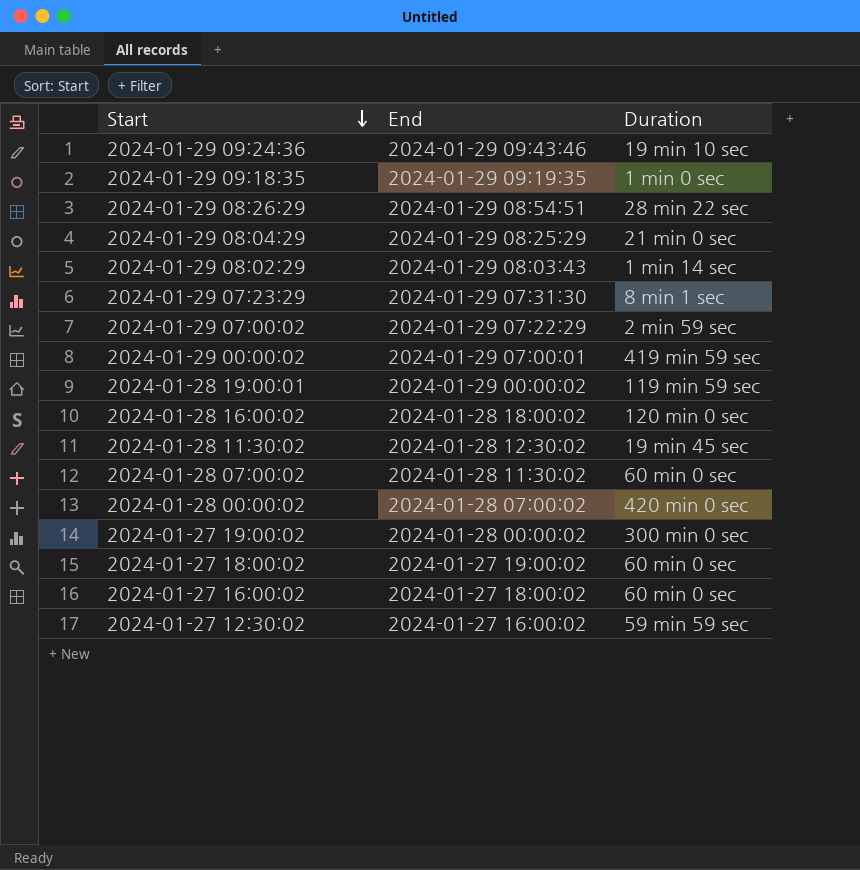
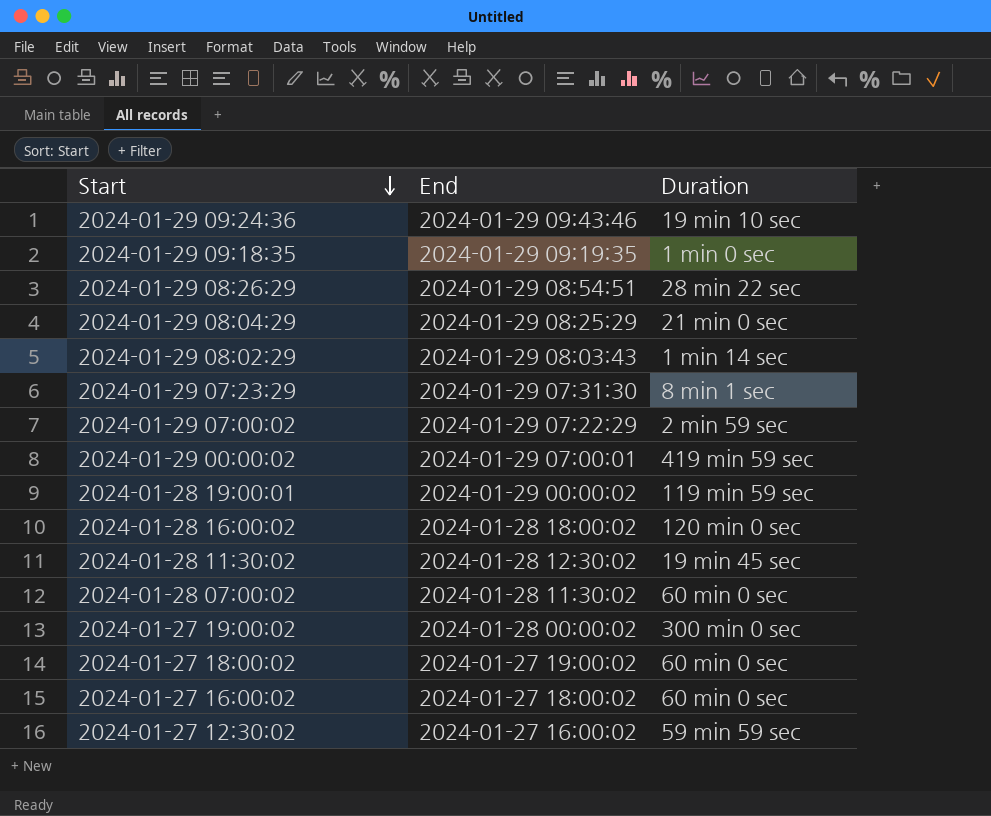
row 2024-01-28 00:00:02: 2024-01-28 07:00:02 | 420 min 0 sec -> none

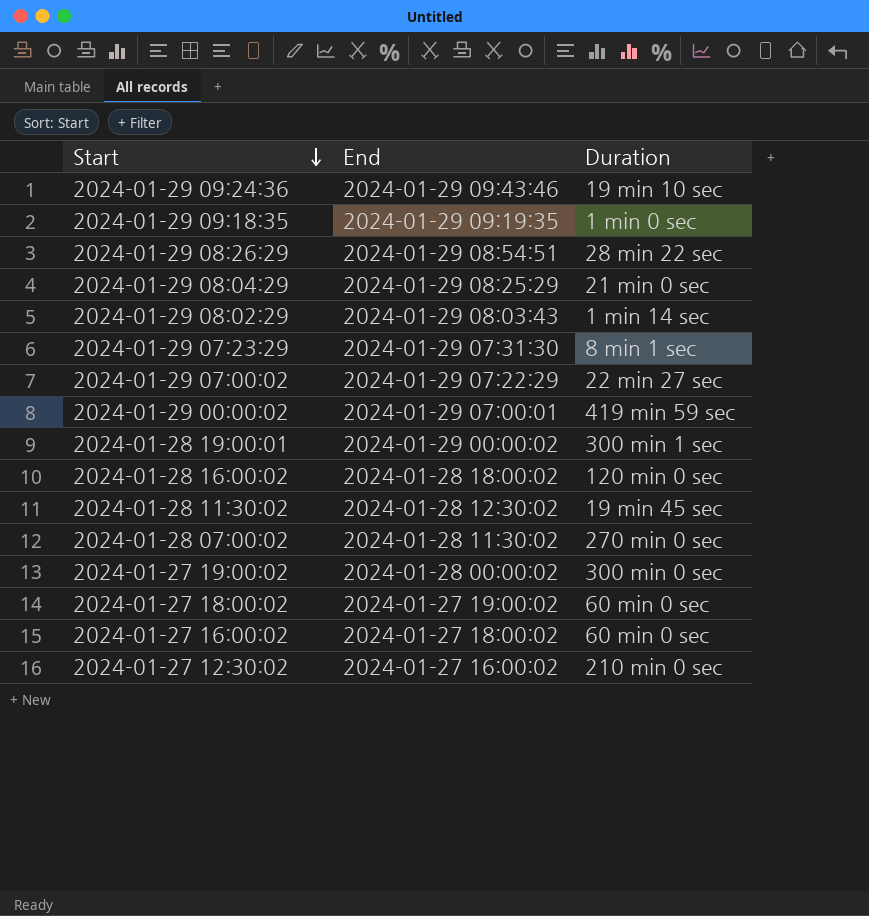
2024-01-29 07:00:02 | Duration: 2 min 59 sec -> 22 min 27 sec
2024-01-28 19:00:01 | Duration: 119 min 59 sec -> 300 min 1 sec
2024-01-28 07:00:02 | Duration: 60 min 0 sec -> 270 min 0 sec
2024-01-27 12:30:02 | Duration: 59 min 59 sec -> 210 min 0 sec

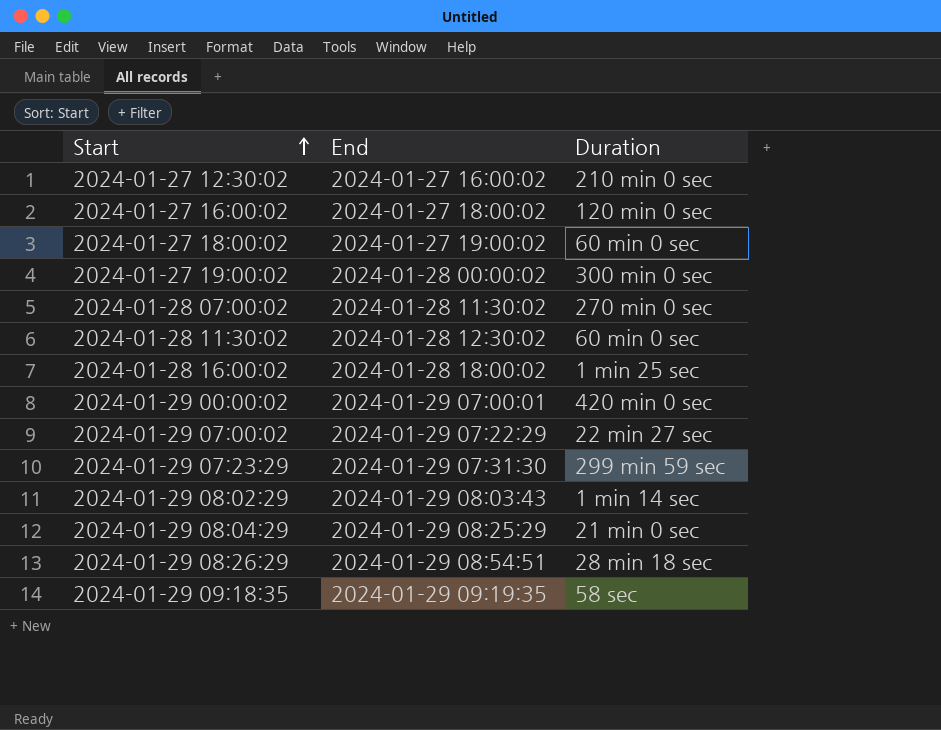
row order: Start descending -> Start ascending
row 2024-01-29 09:24:36: 2024-01-29 09:43:46 | 19 min 10 sec -> none
row 2024-01-28 19:00:01: 2024-01-29 00:00:02 | 300 min 1 sec -> none
2024-01-27 16:00:02 | Duration: 60 min 0 sec -> 120 min 0 sec
2024-01-28 11:30:02 | Duration: 19 min 45 sec -> 60 min 0 sec
2024-01-28 16:00:02 | Duration: 120 min 0 sec -> 1 min 25 sec
2024-01-29 00:00:02 | Duration: 419 min 59 sec -> 420 min 0 sec
2024-01-29 07:23:29 | Duration: 8 min 1 sec -> 299 min 59 sec
2024-01-29 08:26:29 | Duration: 28 min 22 sec -> 28 min 18 sec
2024-01-29 09:18:35 | Duration: 1 min 0 sec -> 58 sec

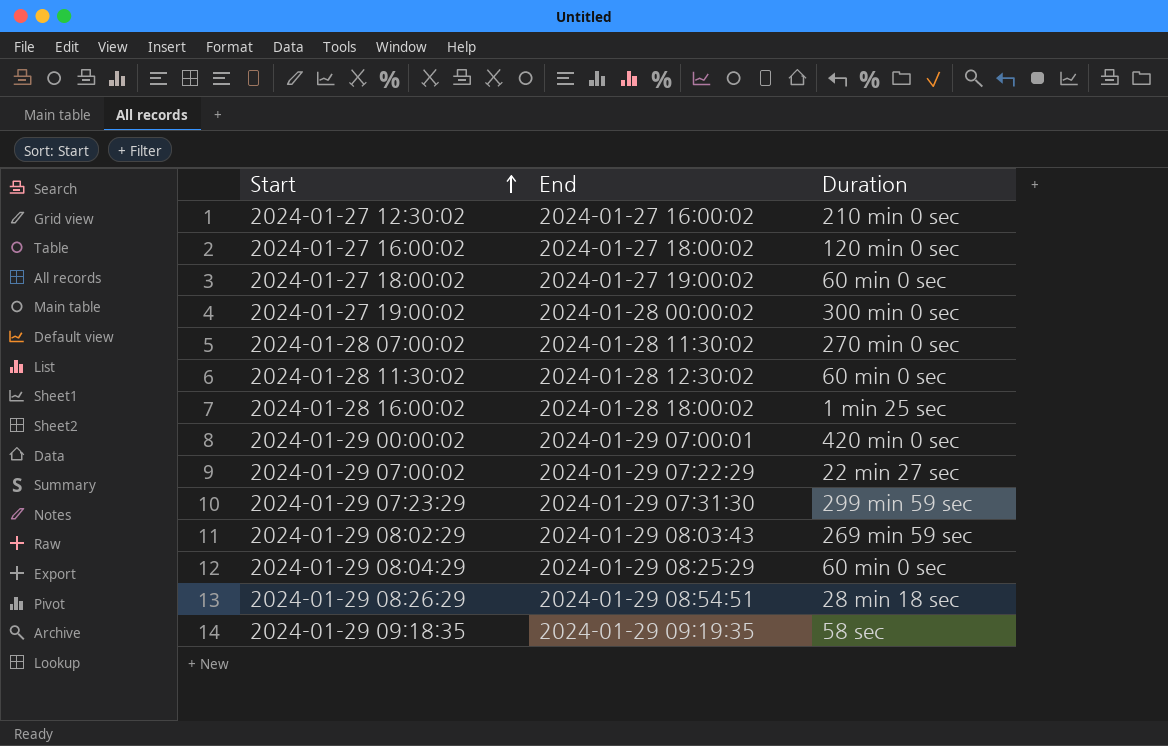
2024-01-29 08:02:29 | Duration: 1 min 14 sec -> 269 min 59 sec
2024-01-29 08:04:29 | Duration: 21 min 0 sec -> 60 min 0 sec

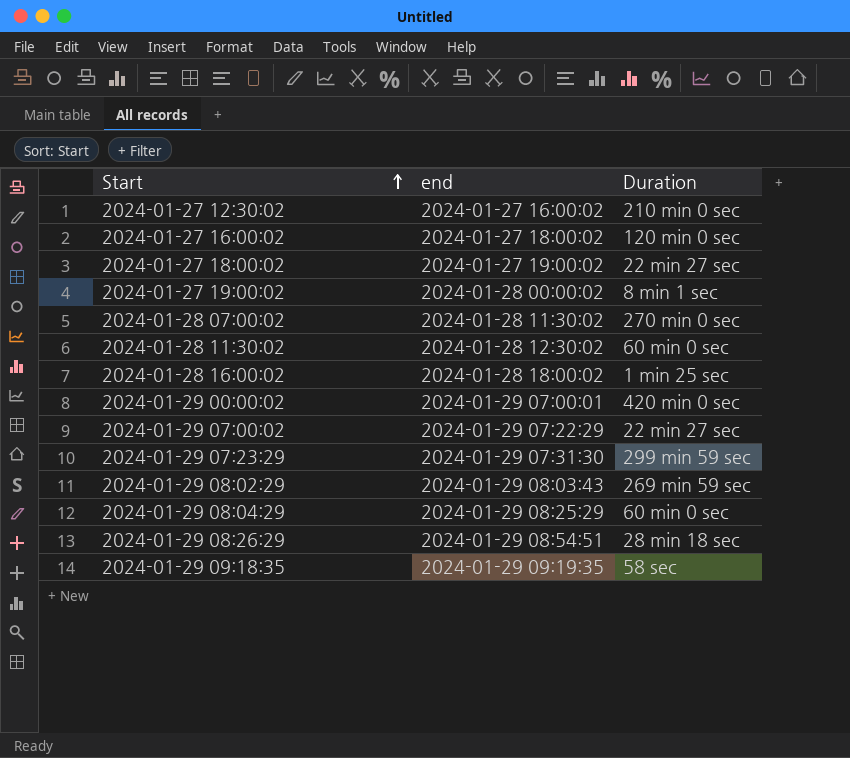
column name: End -> end
2024-01-27 18:00:02 | Duration: 60 min 0 sec -> 22 min 27 sec
2024-01-27 19:00:02 | Duration: 300 min 0 sec -> 8 min 1 sec

